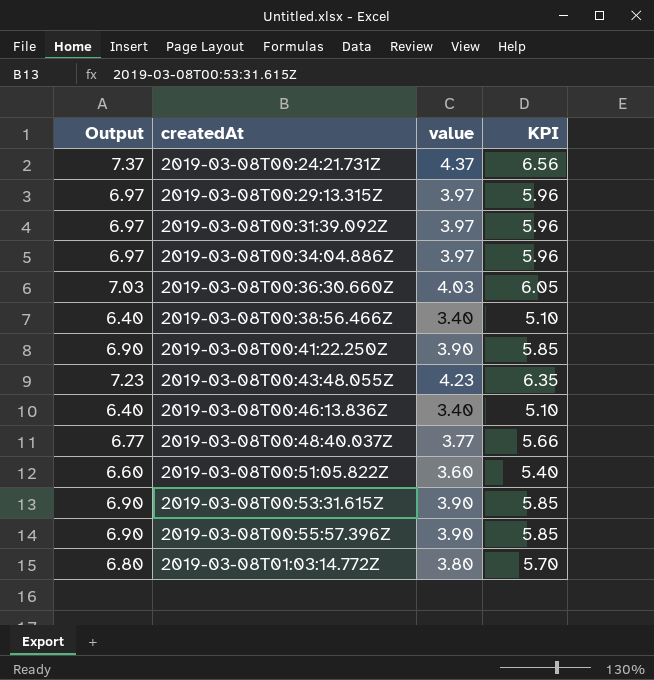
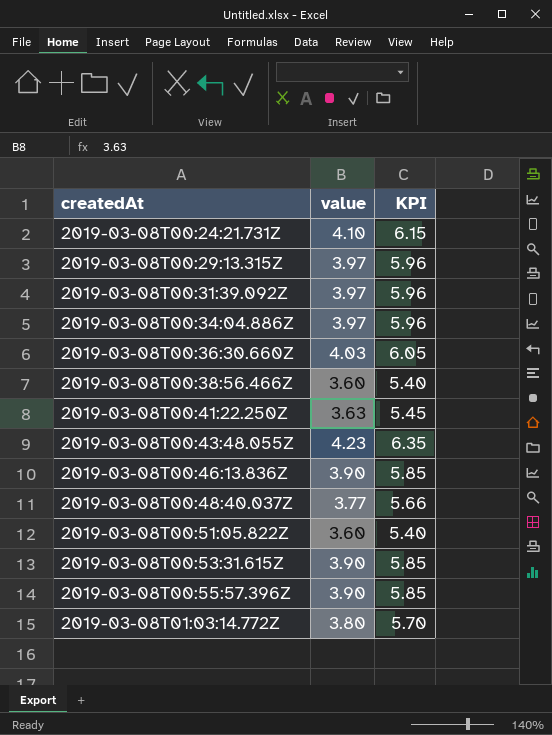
column Output | formula: [value] + 3 -> none
2019-03-08T00:24:21.731Z | value: 4.37 -> 4.10
2019-03-08T00:24:21.731Z | KPI: 6.56 -> 6.15
2019-03-08T00:38:56.466Z | value: 3.40 -> 3.60
2019-03-08T00:38:56.466Z | KPI: 5.10 -> 5.40
2019-03-08T00:41:22.250Z | value: 3.90 -> 3.63
2019-03-08T00:41:22.250Z | KPI: 5.85 -> 5.45
2019-03-08T00:46:13.836Z | value: 3.40 -> 3.90
2019-03-08T00:46:13.836Z | KPI: 5.10 -> 5.85

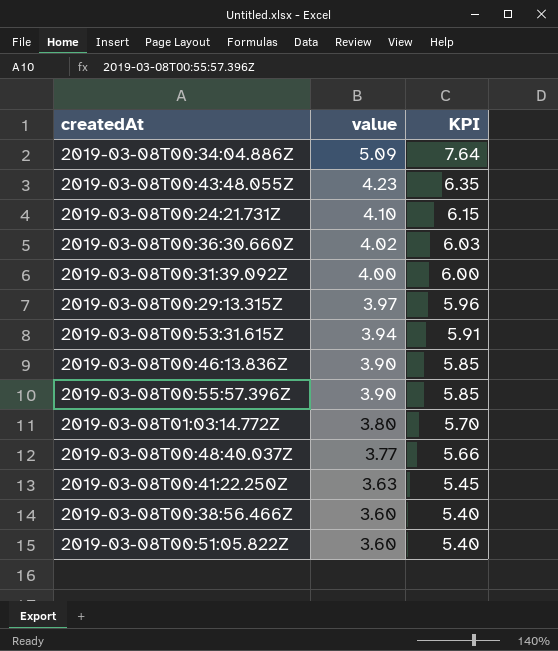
row order: createdAt ascending -> value descending
2019-03-08T00:34:04.886Z | value: 3.97 -> 5.09
2019-03-08T00:34:04.886Z | KPI: 5.96 -> 7.64
2019-03-08T00:36:30.660Z | value: 4.03 -> 4.02
2019-03-08T00:36:30.660Z | KPI: 6.05 -> 6.03
2019-03-08T00:31:39.092Z | value: 3.97 -> 4.00
2019-03-08T00:31:39.092Z | KPI: 5.96 -> 6.00
2019-03-08T00:53:31.615Z | value: 3.90 -> 3.94
2019-03-08T00:53:31.615Z | KPI: 5.85 -> 5.91

